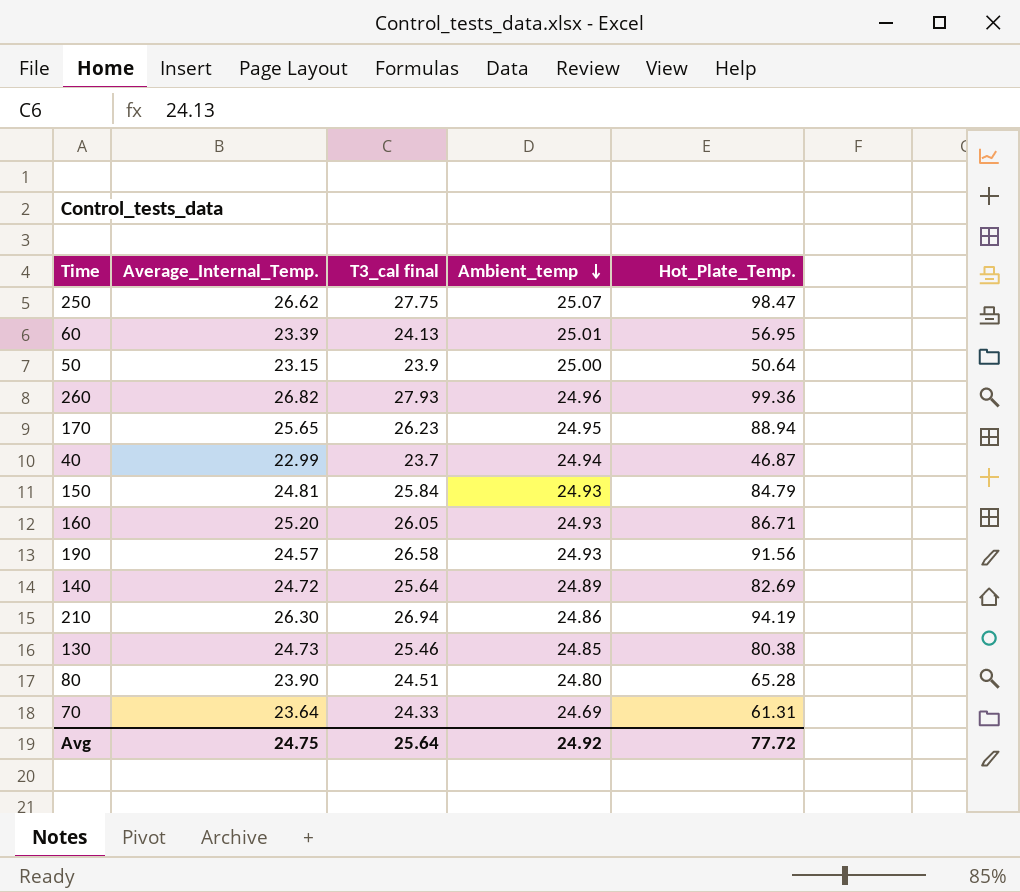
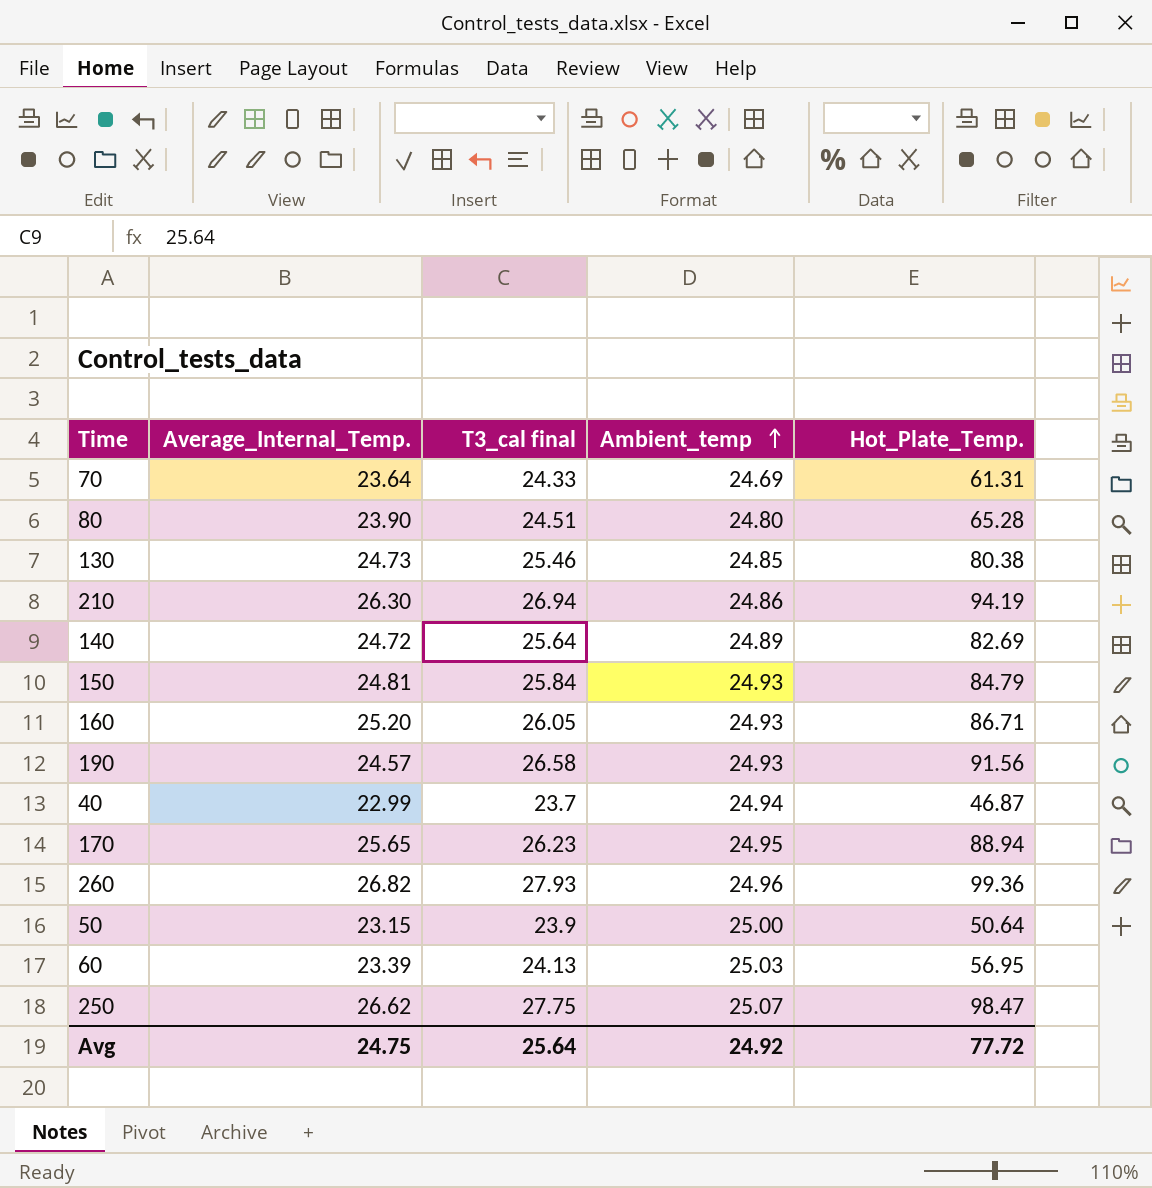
row order: Ambient_temp descending -> Ambient_temp ascending
60 | Ambient_temp: 25.01 -> 25.03

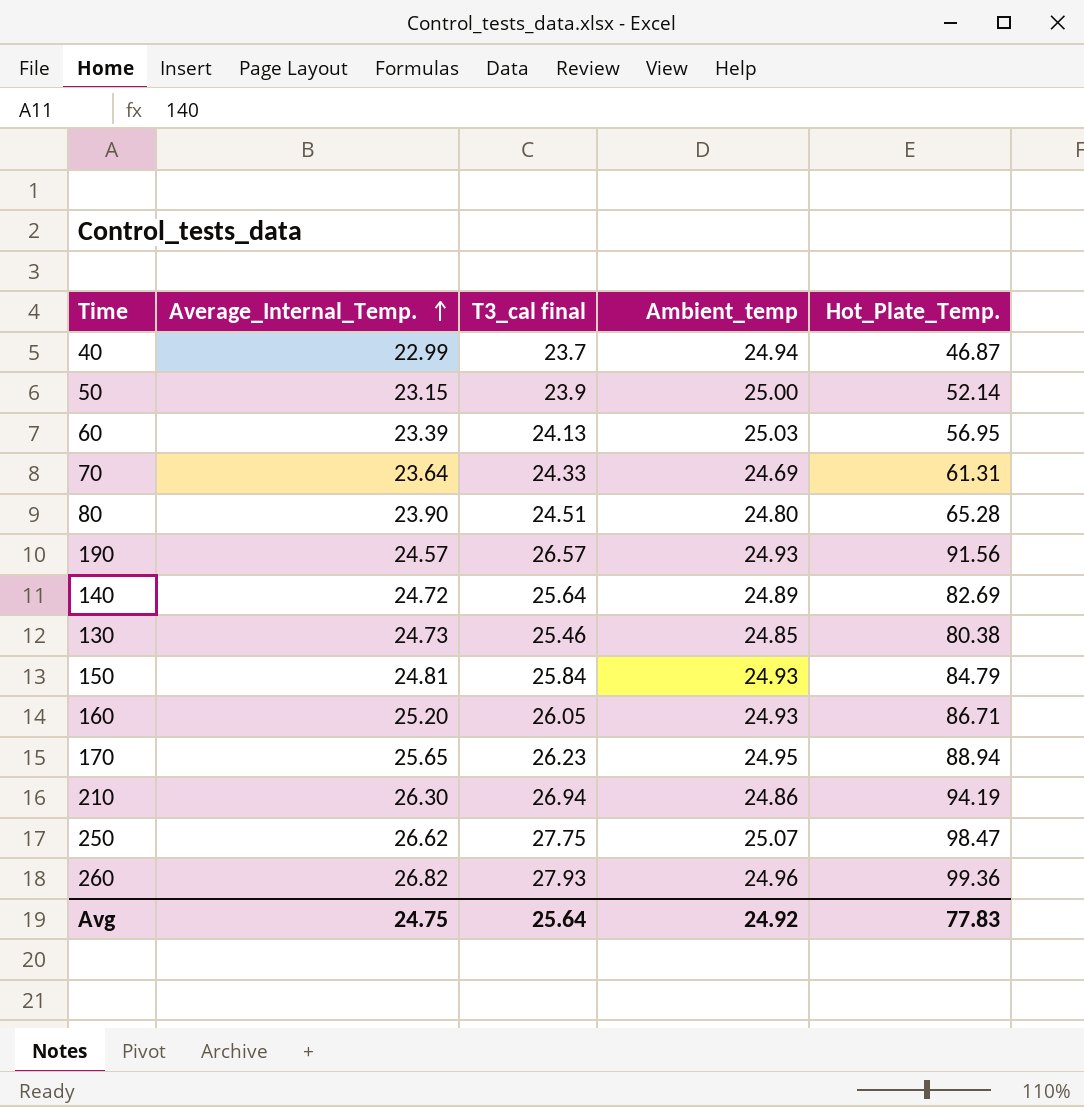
row order: Ambient_temp ascending -> Average_Internal_Temp. ascending
50 | Hot_Plate_Temp.: 50.64 -> 52.14
190 | T3_cal final: 26.58 -> 26.57
Avg | Hot_Plate_Temp.: 77.72 -> 77.83

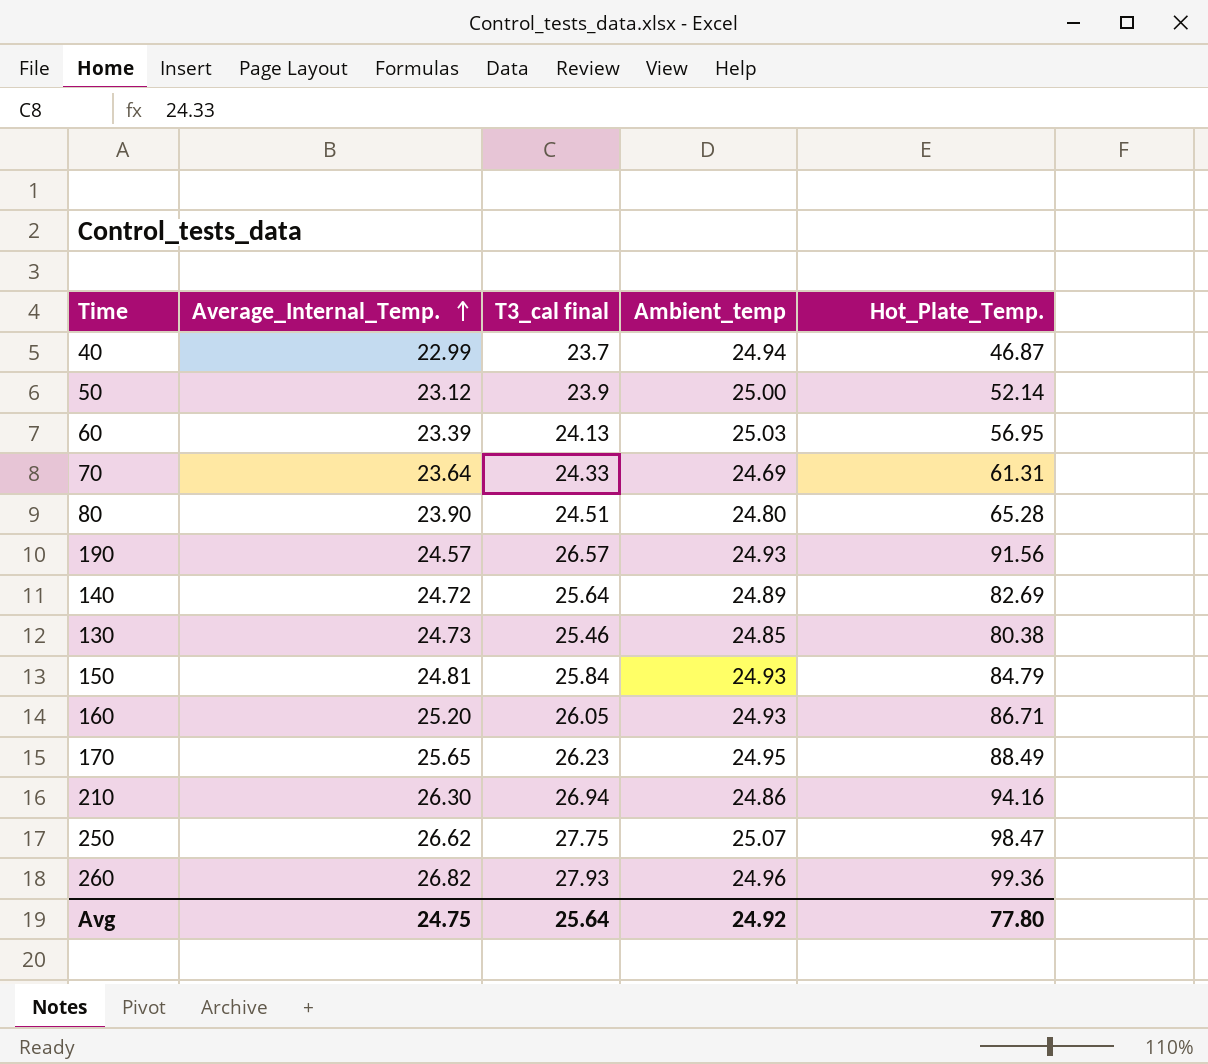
50 | Average_Internal_Temp.: 23.15 -> 23.12
170 | Hot_Plate_Temp.: 88.94 -> 88.49
210 | Hot_Plate_Temp.: 94.19 -> 94.16
Avg | Hot_Plate_Temp.: 77.83 -> 77.80

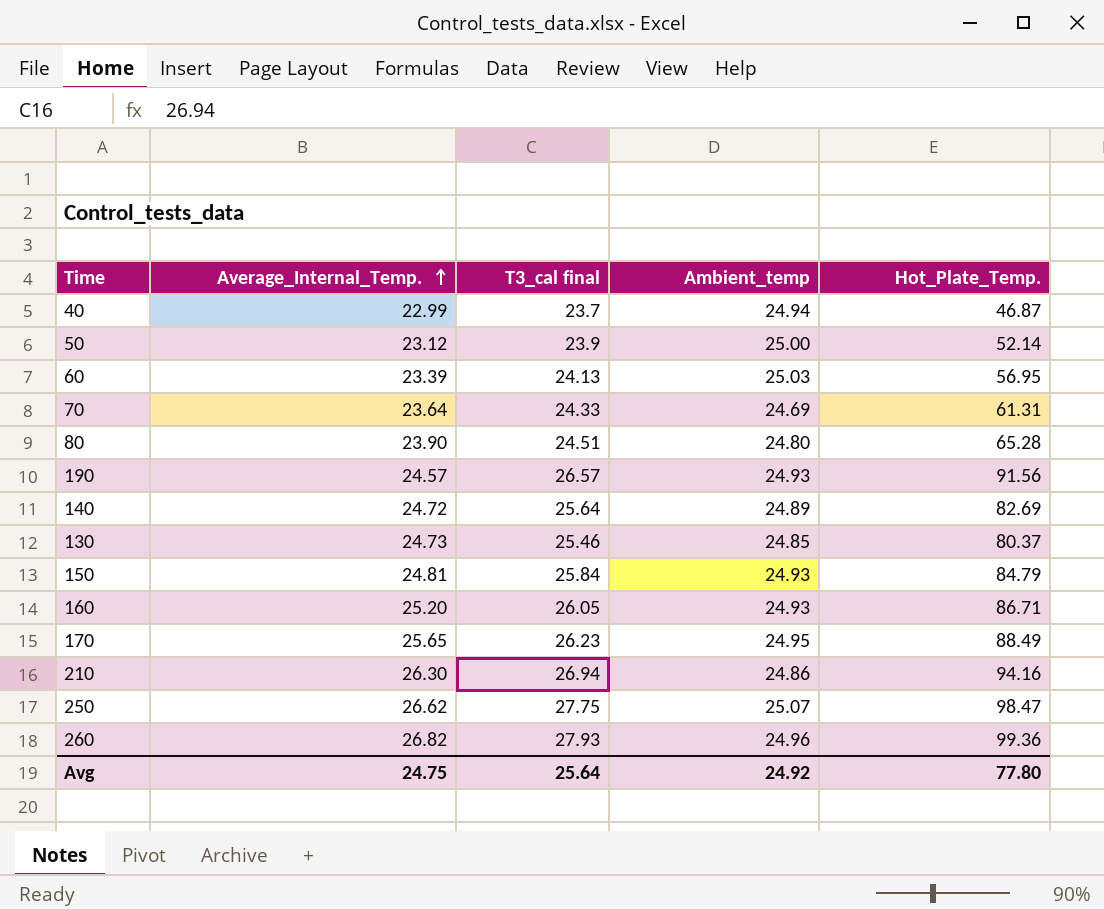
130 | Hot_Plate_Temp.: 80.38 -> 80.37

